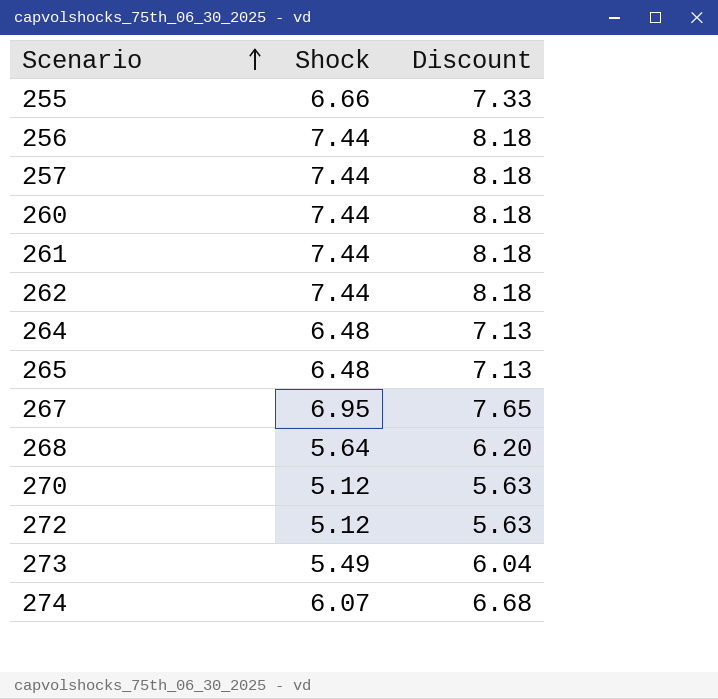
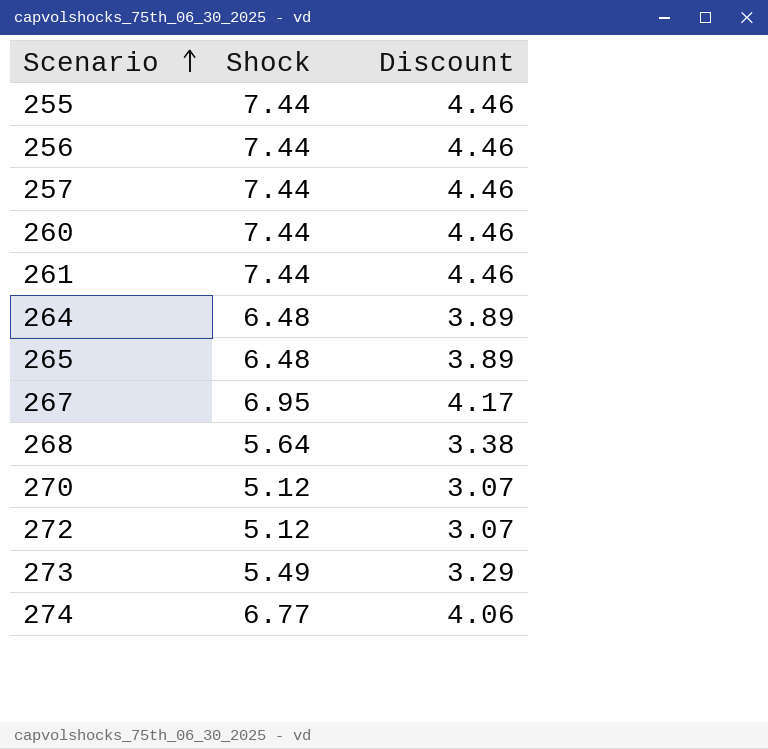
column Discount | formula: [Shock] * 1.1 -> [Shock] * 0.6
row 262: 7.44 | 8.18 -> none
255 | Shock: 6.66 -> 7.44
274 | Shock: 6.07 -> 6.77

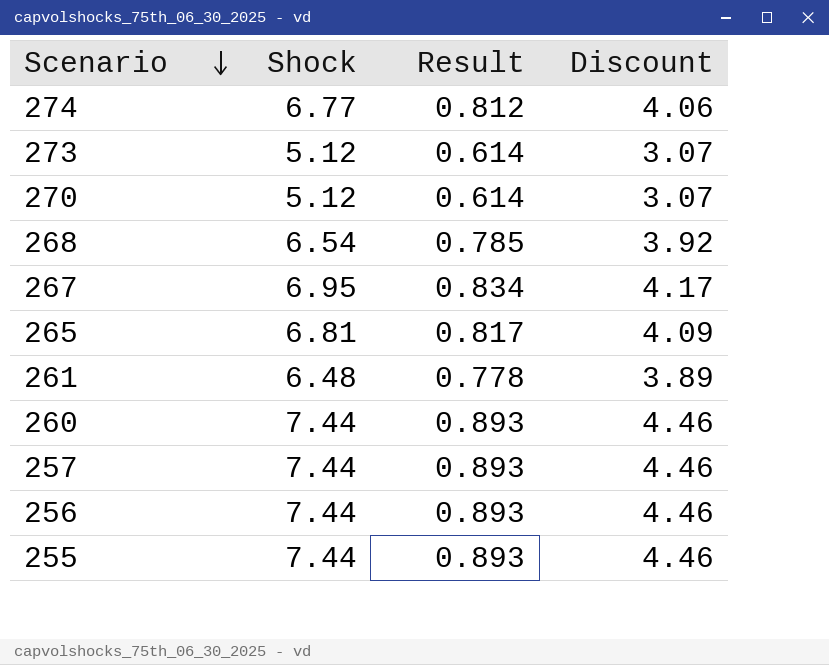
row order: Scenario ascending -> Scenario descending
column Result | formula: none -> [Shock] * 0.12
row 264: 6.48 | 3.89 -> none
row 272: 5.12 | 3.07 -> none
273 | Shock: 5.49 -> 5.12
273 | Discount: 3.29 -> 3.07
268 | Shock: 5.64 -> 6.54
268 | Discount: 3.38 -> 3.92
265 | Shock: 6.48 -> 6.81
265 | Discount: 3.89 -> 4.09
261 | Shock: 7.44 -> 6.48
261 | Discount: 4.46 -> 3.89

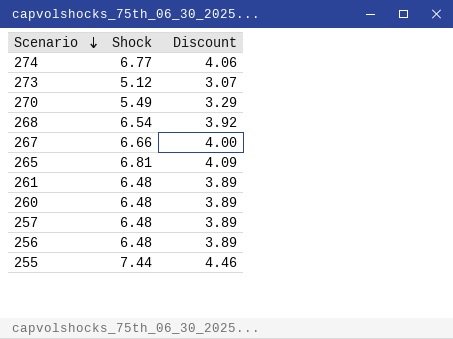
column Result | formula: [Shock] * 0.12 -> none
270 | Shock: 5.12 -> 5.49
270 | Discount: 3.07 -> 3.29
267 | Shock: 6.95 -> 6.66
267 | Discount: 4.17 -> 4.00
260 | Shock: 7.44 -> 6.48
260 | Discount: 4.46 -> 3.89
257 | Shock: 7.44 -> 6.48
257 | Discount: 4.46 -> 3.89
256 | Shock: 7.44 -> 6.48
256 | Discount: 4.46 -> 3.89

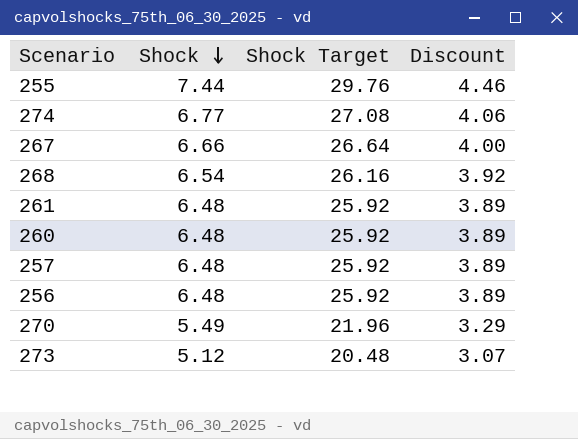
row order: Scenario descending -> Shock descending
column Shock Target | formula: none -> [Shock] * 4
row 265: 6.81 | 4.09 -> none

